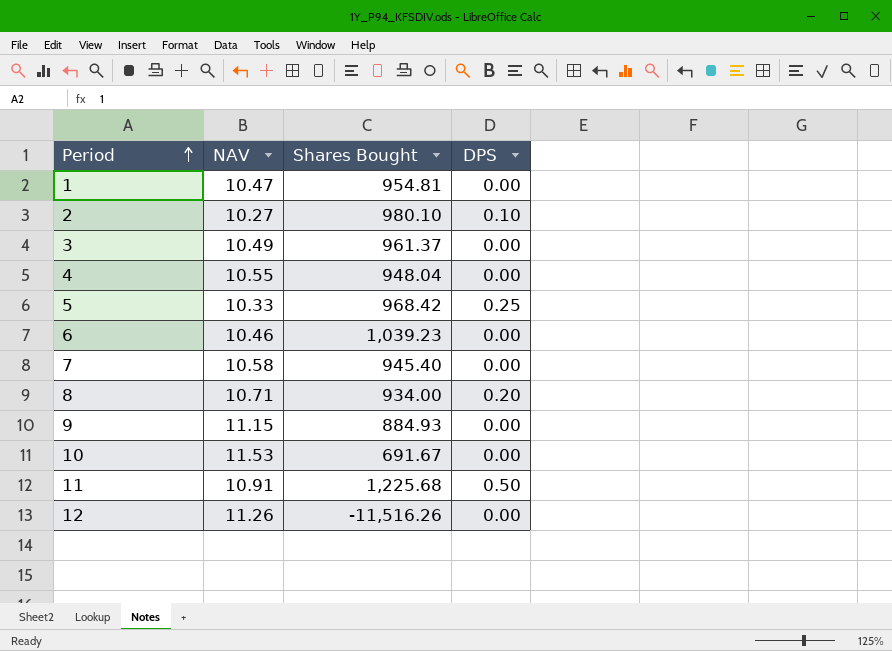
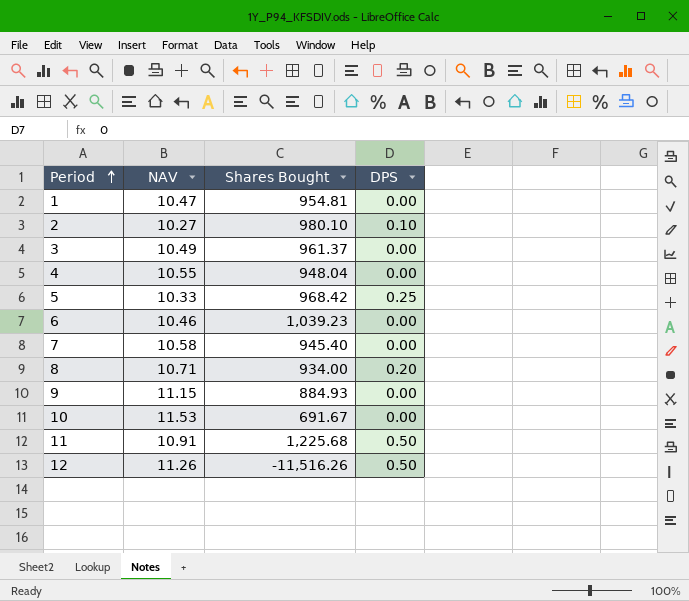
12 | DPS: 0.00 -> 0.50

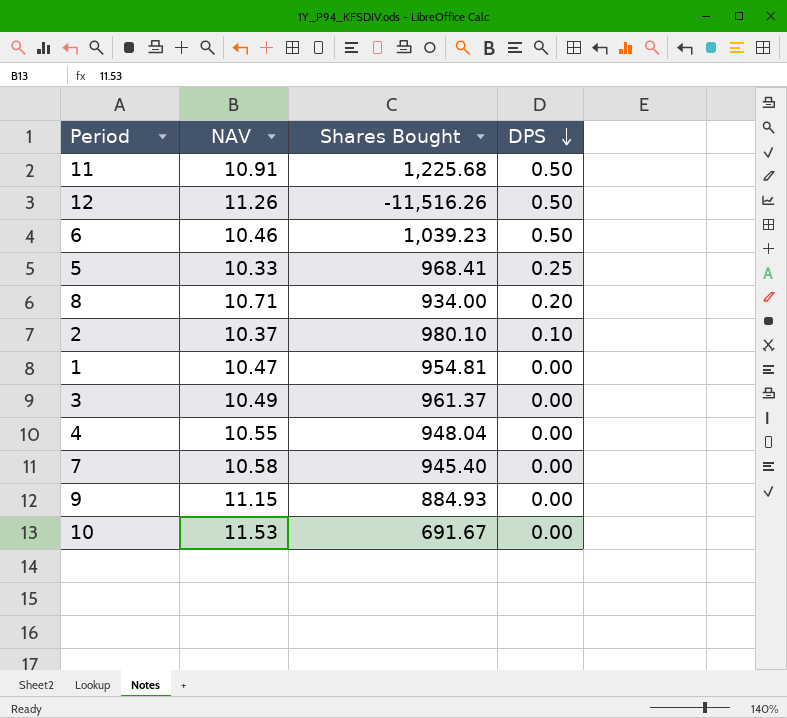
row order: Period ascending -> DPS descending
6 | DPS: 0.00 -> 0.50
5 | Shares Bought: 968.42 -> 968.41
2 | NAV: 10.27 -> 10.37

